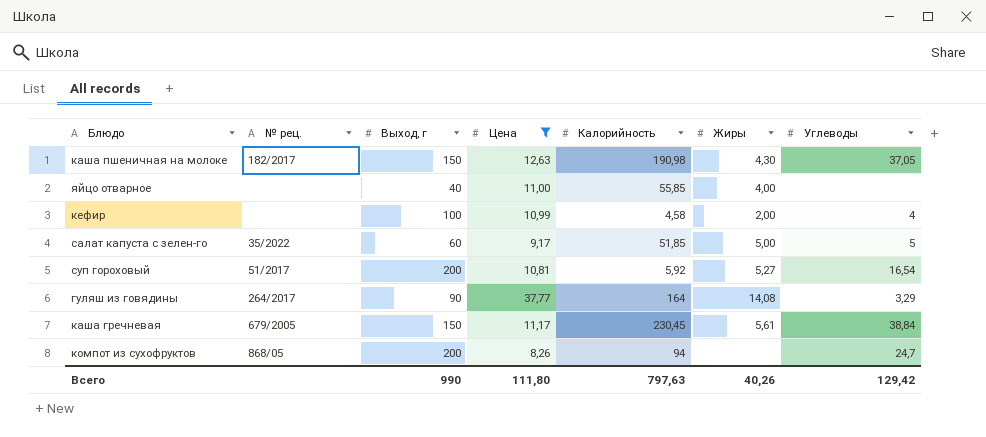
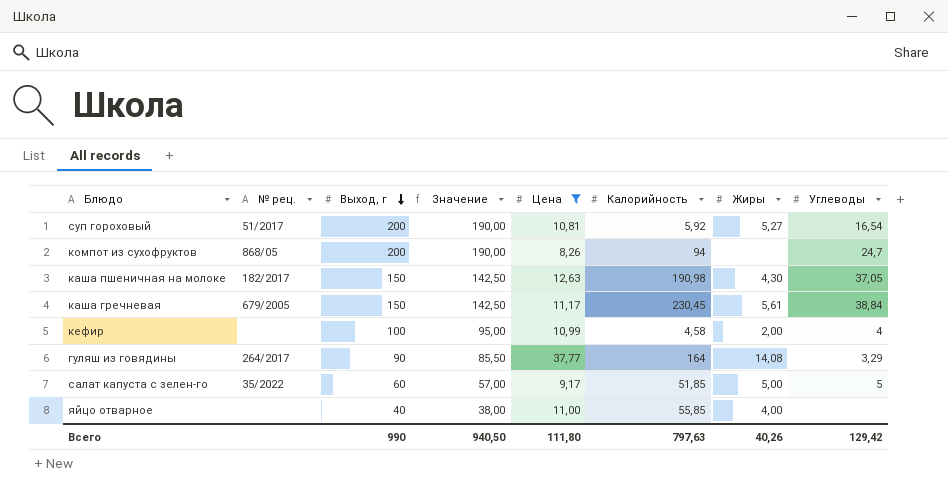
row order: none -> Выход, г descending
column Значение | formula: none -> [Выход, г] * 0,95

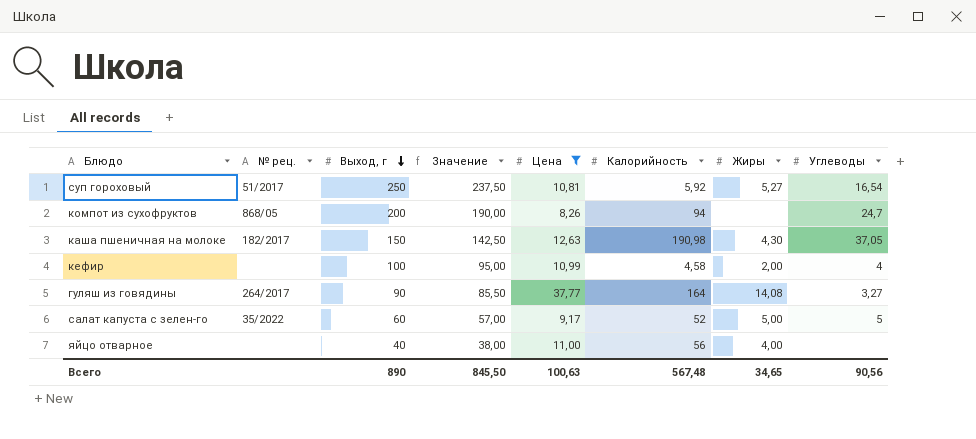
row каша гречневая: 679/2005 | 150 | 142,50 | 11,17 | 230,45 | 5,61 | 38,84 -> none
суп гороховый | Выход, г: 200 -> 250
суп гороховый | Значение: 190,00 -> 237,50
гуляш из говядины | Углеводы: 3,29 -> 3,27
салат капуста с зелен-го | Калорийность: 51,85 -> 52
яйцо отварное | Калорийность: 55,85 -> 56
Всего | Выход, г: 990 -> 890
Всего | Значение: 940,50 -> 845,50
Всего | Цена: 111,80 -> 100,63
Всего | Калорийность: 797,63 -> 567,48
Всего | Жиры: 40,26 -> 34,65
Всего | Углеводы: 129,42 -> 90,56

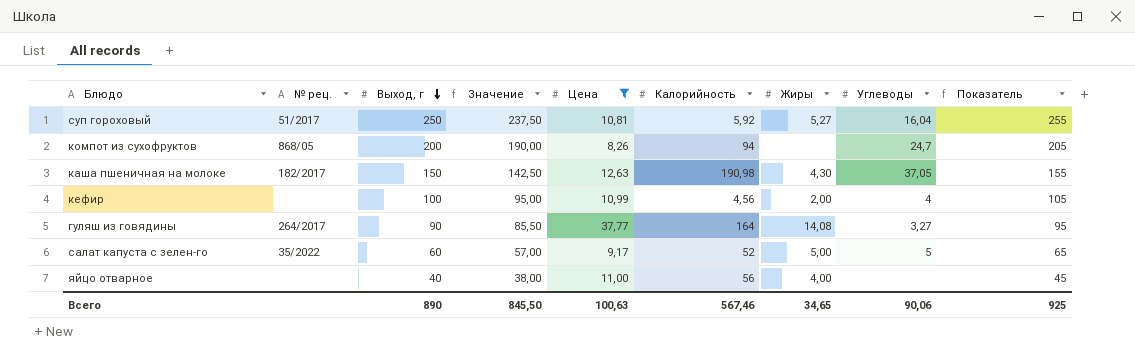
column Показатель | formula: none -> [Выход, г] + 5
суп гороховый | Углеводы: 16,54 -> 16,04
кефир | Калорийность: 4,58 -> 4,56
Всего | Калорийность: 567,48 -> 567,46
Всего | Углеводы: 90,56 -> 90,06

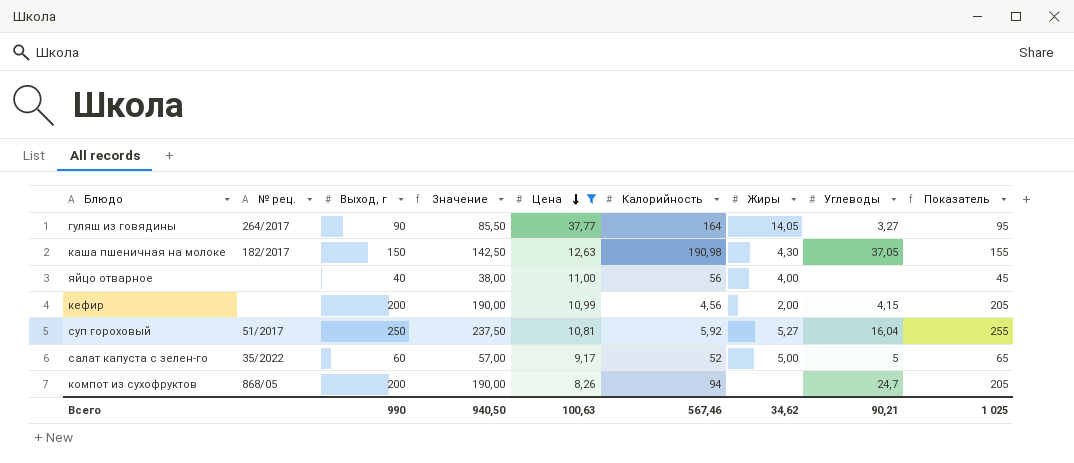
row order: Выход, г descending -> Цена descending
гуляш из говядины | Жиры: 14,08 -> 14,05
кефир | Выход, г: 100 -> 200
кефир | Значение: 95,00 -> 190,00
кефир | Углеводы: 4 -> 4,15
кефир | Показатель: 105 -> 205
Всего | Выход, г: 890 -> 990
Всего | Значение: 845,50 -> 940,50
Всего | Жиры: 34,65 -> 34,62
Всего | Углеводы: 90,06 -> 90,21
Всего | Показатель: 925 -> 1 025

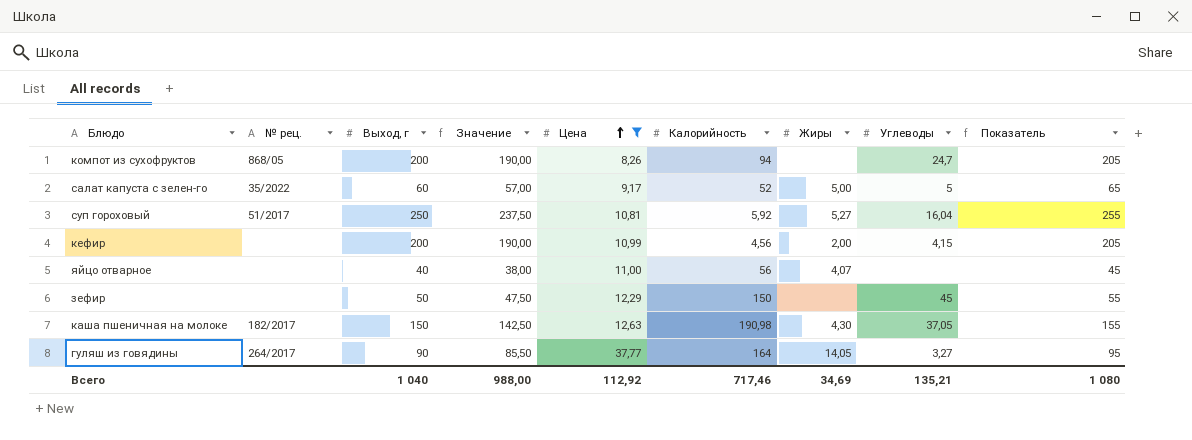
row order: Цена descending -> Цена ascending
яйцо отварное | Жиры: 4,00 -> 4,07
row зефир: none -> none | 50 | 47,50 | 12,29 | 150 | none | 45 | 55
Всего | Выход, г: 990 -> 1 040
Всего | Значение: 940,50 -> 988,00
Всего | Цена: 100,63 -> 112,92
Всего | Калорийность: 567,46 -> 717,46
Всего | Жиры: 34,62 -> 34,69
Всего | Углеводы: 90,21 -> 135,21
Всего | Показатель: 1 025 -> 1 080

